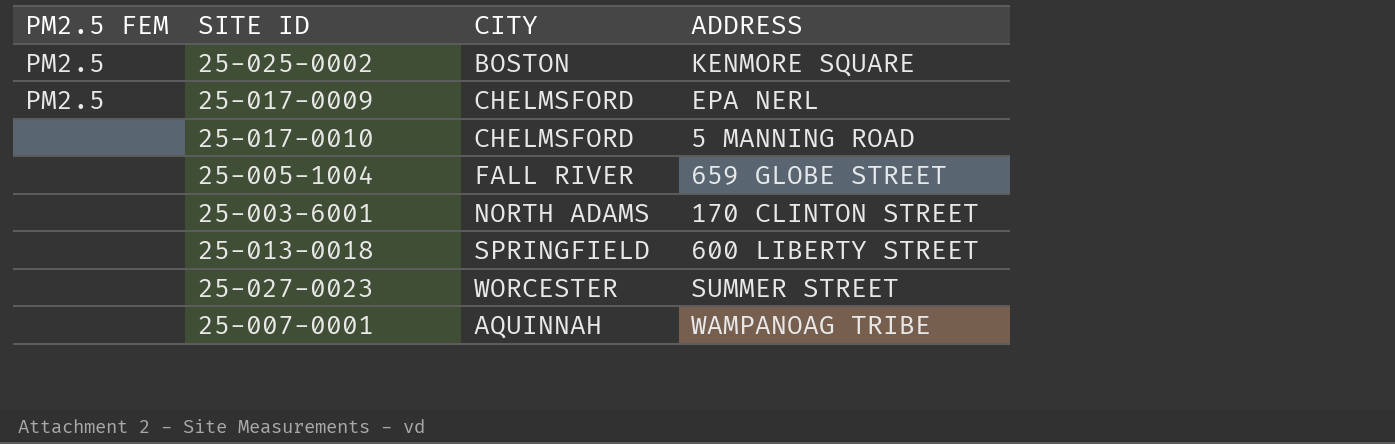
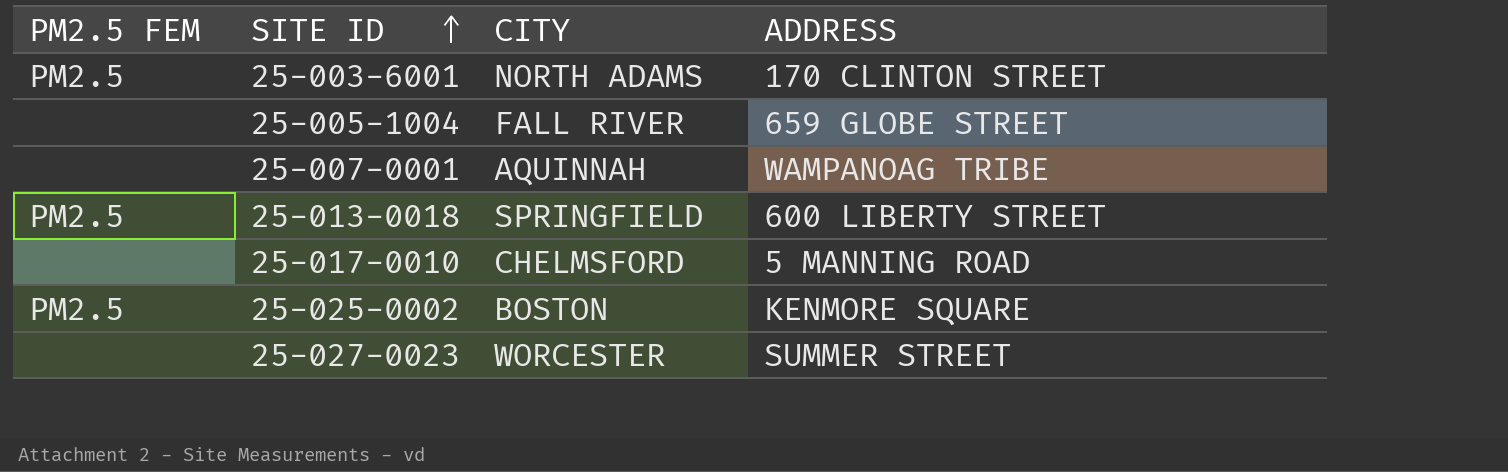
row order: none -> SITE ID ascending
row 25-017-0009: PM2.5 | CHELMSFORD | EPA NERL -> none
25-003-6001 | PM2.5 FEM: none -> PM2.5
25-013-0018 | PM2.5 FEM: none -> PM2.5

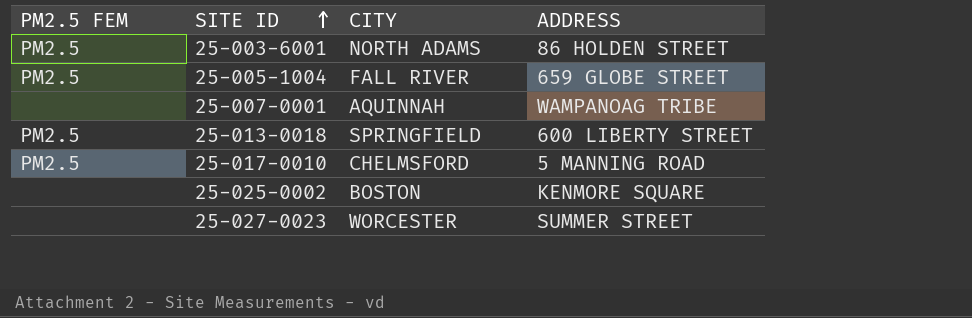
25-003-6001 | ADDRESS: 170 CLINTON STREET -> 86 HOLDEN STREET
25-005-1004 | PM2.5 FEM: none -> PM2.5
25-017-0010 | PM2.5 FEM: none -> PM2.5
25-025-0002 | PM2.5 FEM: PM2.5 -> none

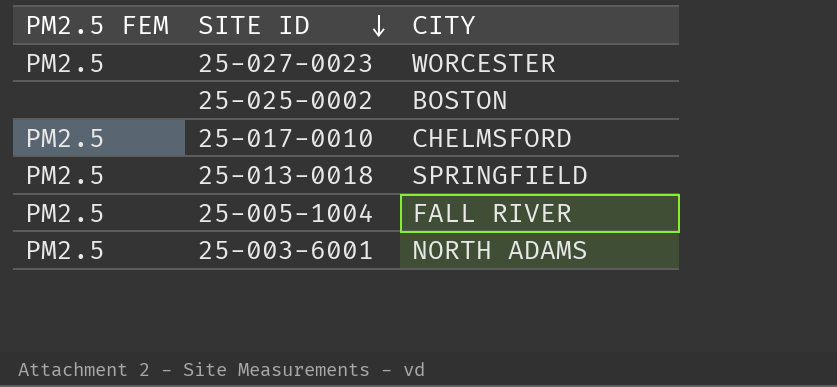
row order: SITE ID ascending -> SITE ID descending
column ADDRESS | position: 4 -> none
row 25-007-0001: none | AQUINNAH | WAMPANOAG TRIBE -> none
25-027-0023 | PM2.5 FEM: none -> PM2.5

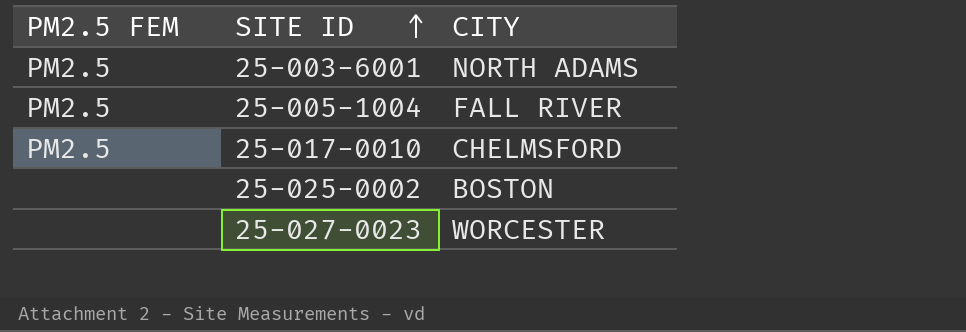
row order: SITE ID descending -> SITE ID ascending
row 25-013-0018: PM2.5 | SPRINGFIELD -> none
25-027-0023 | PM2.5 FEM: PM2.5 -> none

